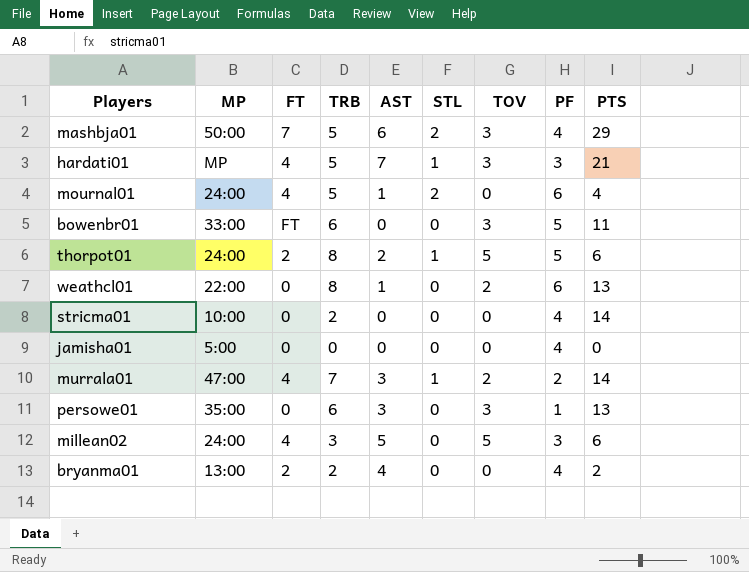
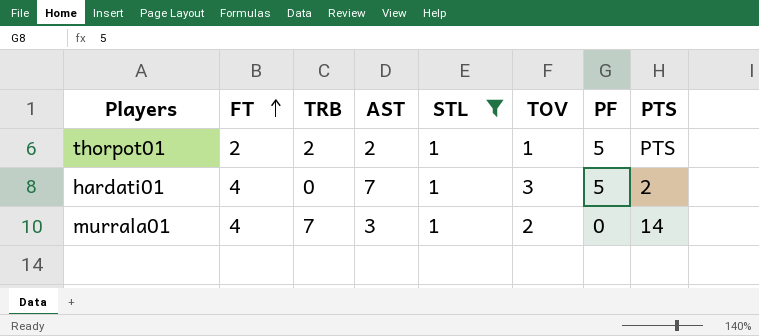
filter: none -> STL = 1
row order: none -> FT ascending
column MP | position: 2 -> none
thorpot01 | TRB: 8 -> 2
thorpot01 | TOV: 5 -> 1
thorpot01 | PTS: 6 -> PTS
hardati01 | TRB: 5 -> 0
hardati01 | PF: 3 -> 5
hardati01 | PTS: 21 -> 2
murrala01 | PF: 2 -> 0

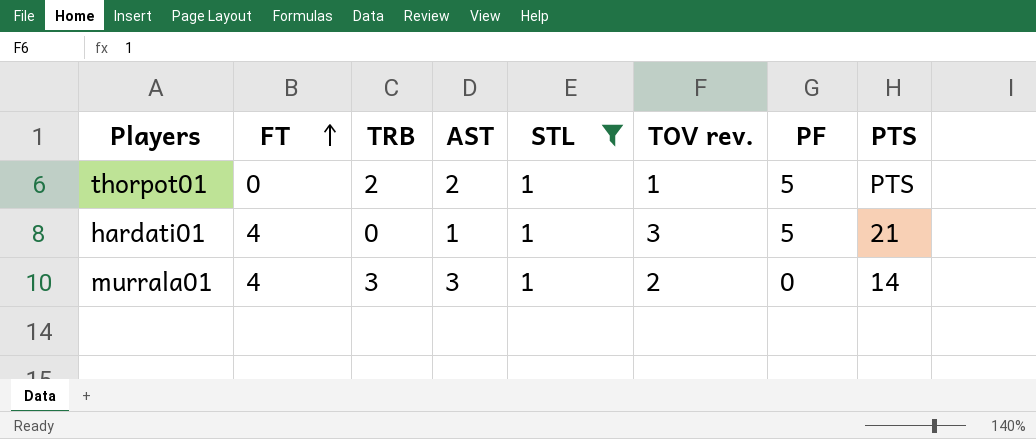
column name: TOV -> TOV rev.
thorpot01 | FT: 2 -> 0
hardati01 | AST: 7 -> 1
hardati01 | PTS: 2 -> 21
murrala01 | TRB: 7 -> 3

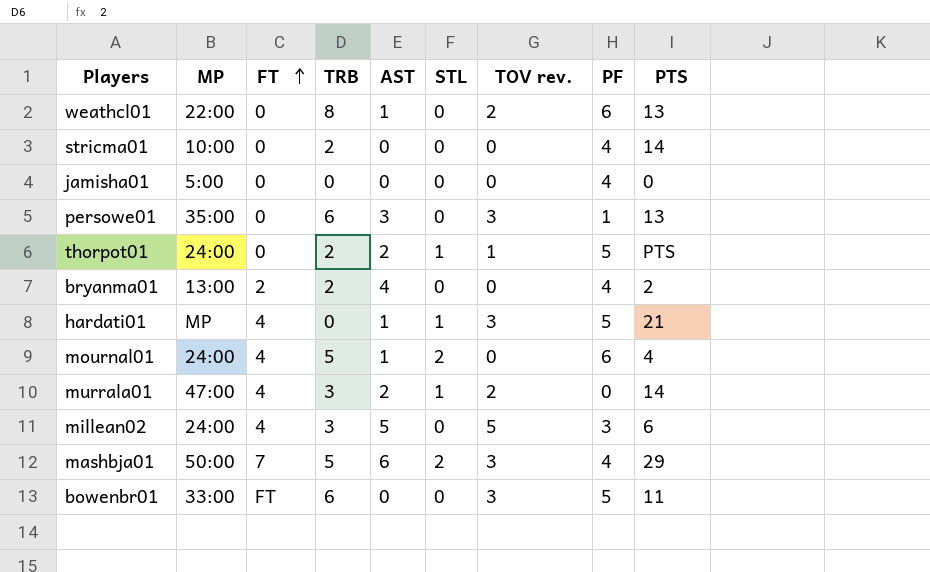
filter: STL = 1 -> none
column MP | position: none -> 2
murrala01 | AST: 3 -> 2

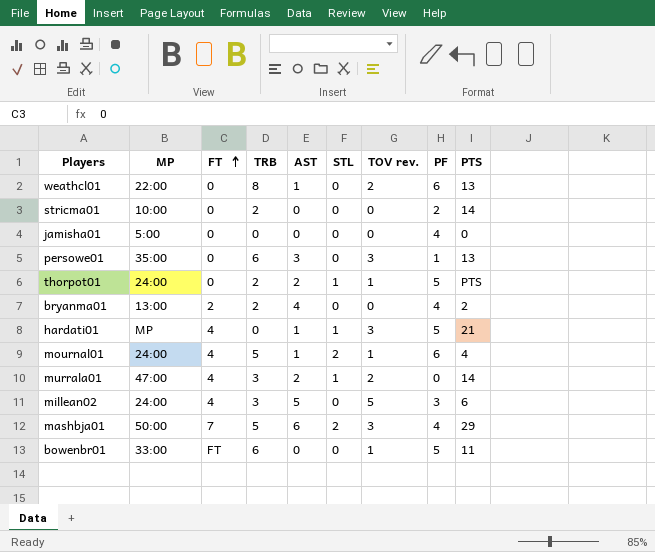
stricma01 | PF: 4 -> 2
mournal01 | TOV rev.: 0 -> 1
bowenbr01 | TOV rev.: 3 -> 1

